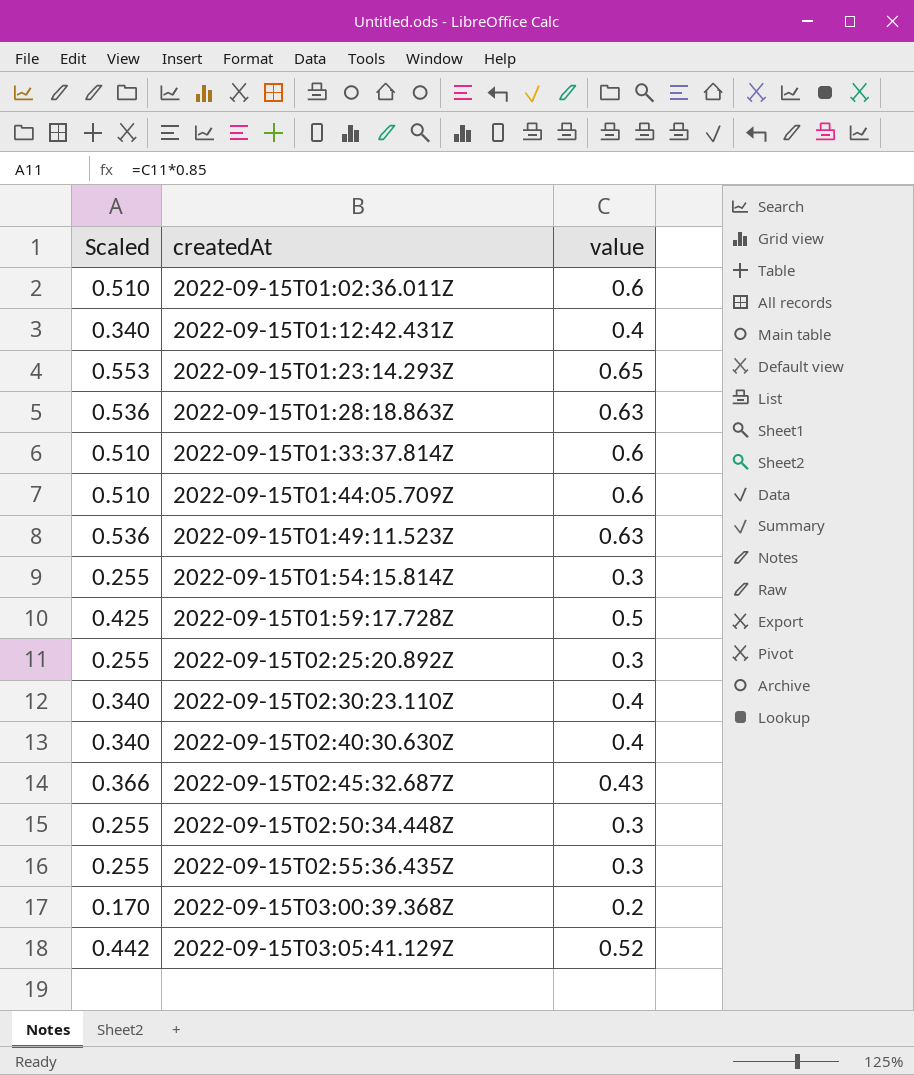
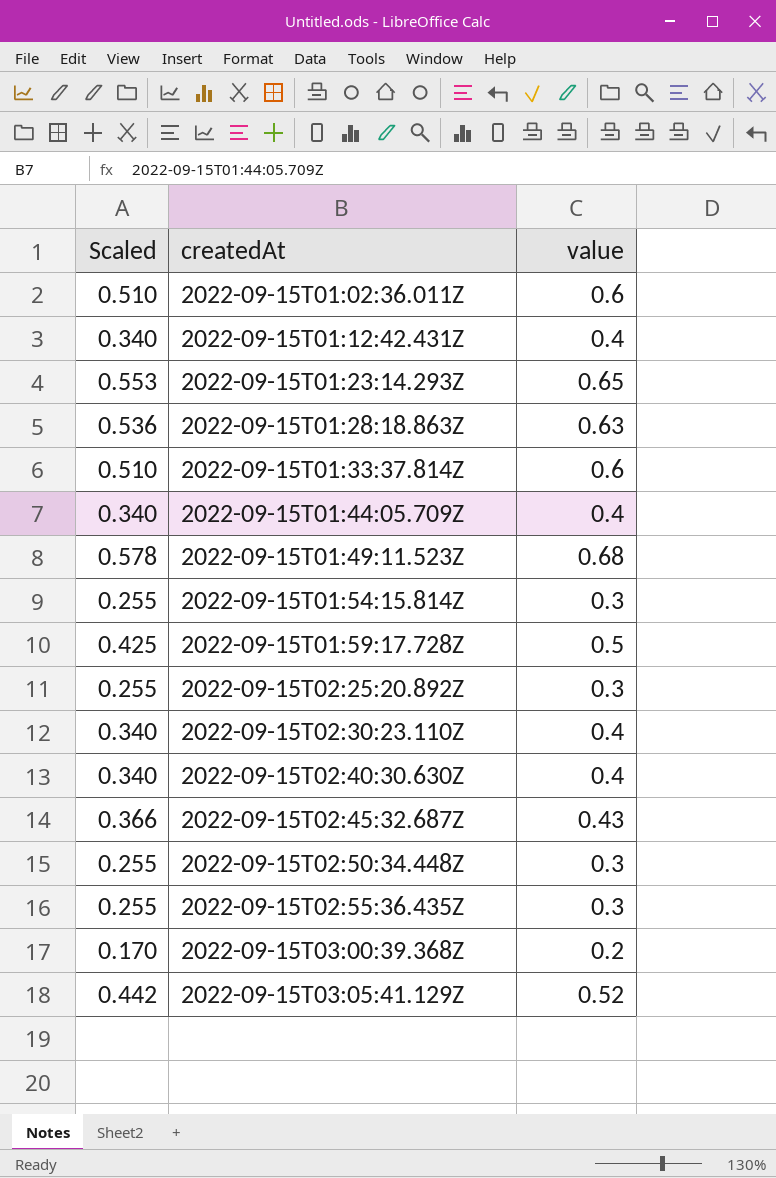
2022-09-15T01:44:05.709Z | Scaled: 0.510 -> 0.340
2022-09-15T01:44:05.709Z | value: 0.6 -> 0.4
2022-09-15T01:49:11.523Z | Scaled: 0.536 -> 0.578
2022-09-15T01:49:11.523Z | value: 0.63 -> 0.68

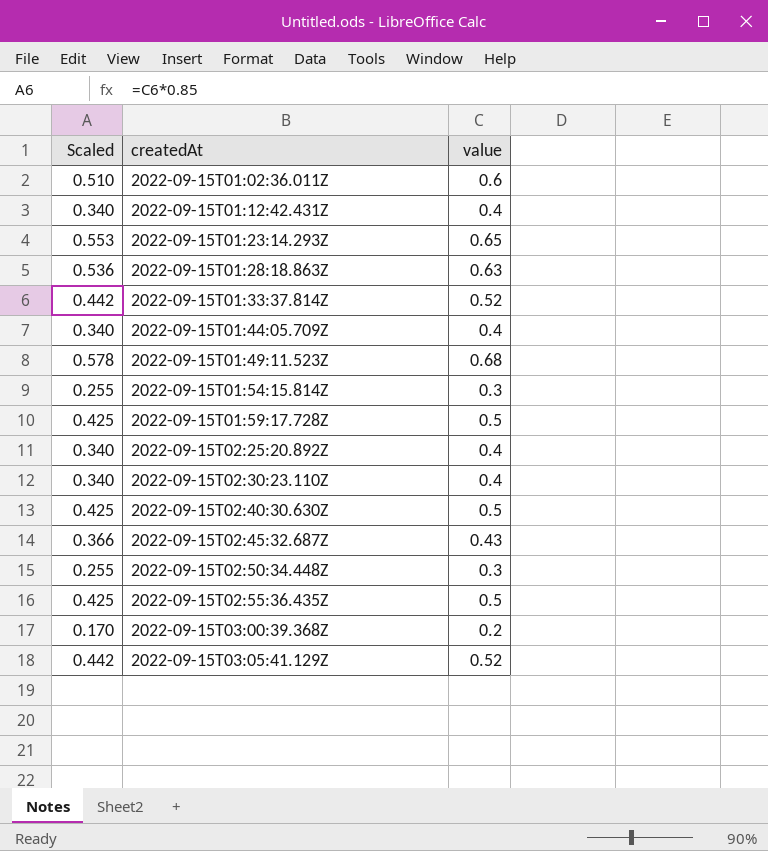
2022-09-15T01:33:37.814Z | Scaled: 0.510 -> 0.442
2022-09-15T01:33:37.814Z | value: 0.6 -> 0.52
2022-09-15T02:25:20.892Z | Scaled: 0.255 -> 0.340
2022-09-15T02:25:20.892Z | value: 0.3 -> 0.4
2022-09-15T02:40:30.630Z | Scaled: 0.340 -> 0.425
2022-09-15T02:40:30.630Z | value: 0.4 -> 0.5
2022-09-15T02:55:36.435Z | Scaled: 0.255 -> 0.425
2022-09-15T02:55:36.435Z | value: 0.3 -> 0.5

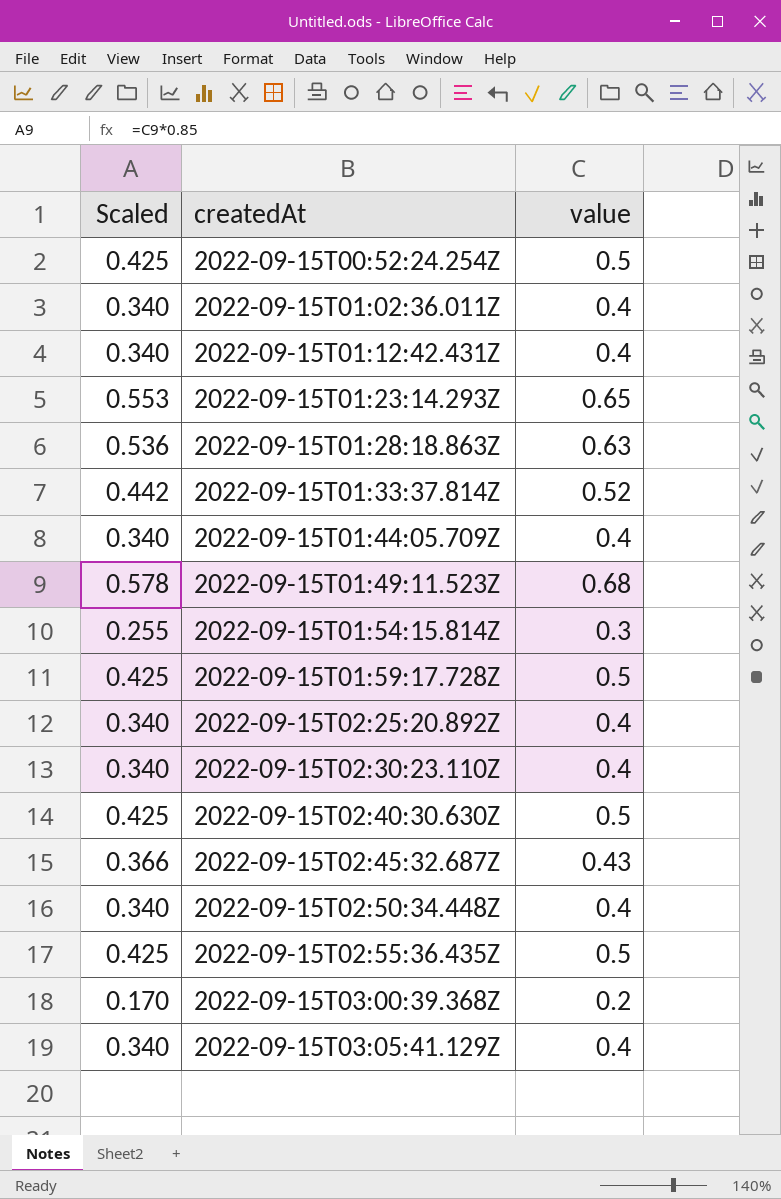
row 2022-09-15T00:52:24.254Z: none -> 0.425 | 0.5
2022-09-15T01:02:36.011Z | Scaled: 0.510 -> 0.340
2022-09-15T01:02:36.011Z | value: 0.6 -> 0.4
2022-09-15T02:50:34.448Z | Scaled: 0.255 -> 0.340
2022-09-15T02:50:34.448Z | value: 0.3 -> 0.4
2022-09-15T03:05:41.129Z | Scaled: 0.442 -> 0.340
2022-09-15T03:05:41.129Z | value: 0.52 -> 0.4

